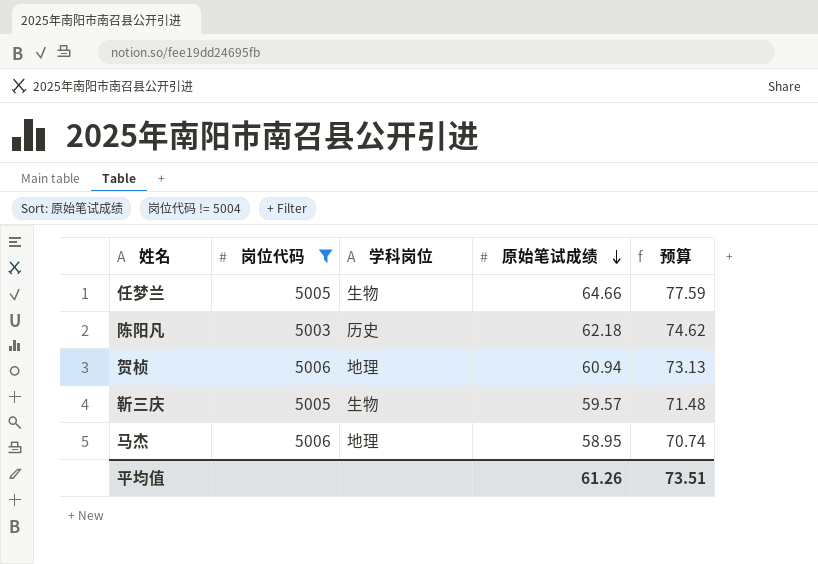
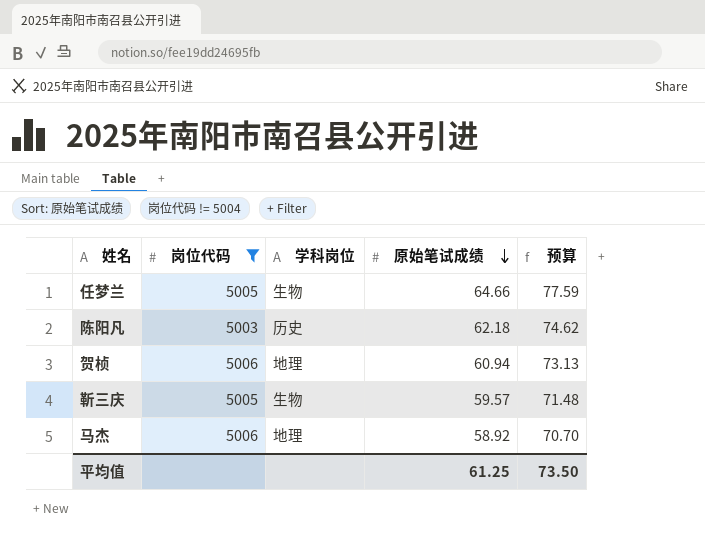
马杰 | 原始笔试成绩: 58.95 -> 58.92
马杰 | 预算: 70.74 -> 70.70
平均值 | 原始笔试成绩: 61.26 -> 61.25
平均值 | 预算: 73.51 -> 73.50

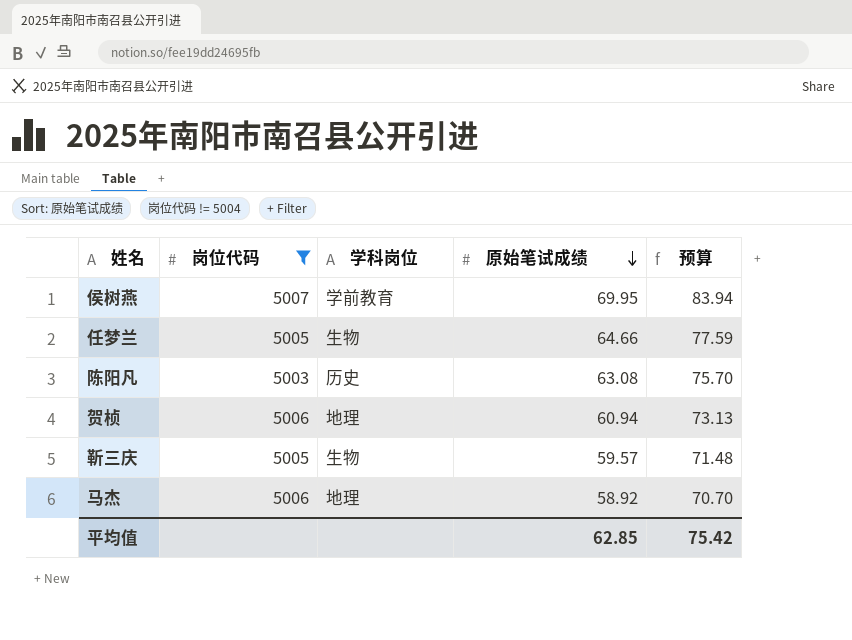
row 侯树燕: none -> 5007 | 学前教育 | 69.95 | 83.94
陈阳凡 | 原始笔试成绩: 62.18 -> 63.08
陈阳凡 | 预算: 74.62 -> 75.70
平均值 | 原始笔试成绩: 61.25 -> 62.85
平均值 | 预算: 73.50 -> 75.42

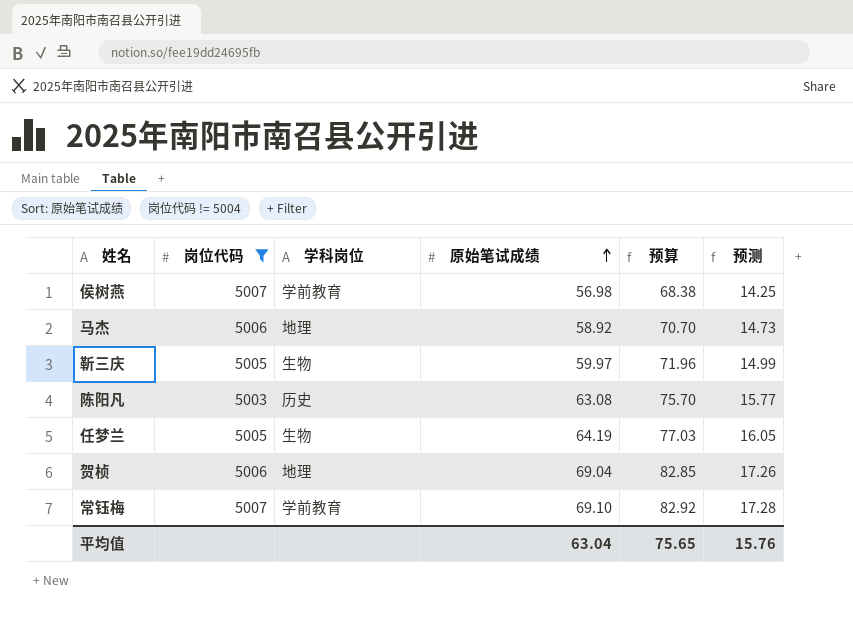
row order: 原始笔试成绩 descending -> 原始笔试成绩 ascending
column 预测 | formula: none -> [原始笔试成绩] * 0.25
侯树燕 | 原始笔试成绩: 69.95 -> 56.98
侯树燕 | 预算: 83.94 -> 68.38
靳三庆 | 原始笔试成绩: 59.57 -> 59.97
靳三庆 | 预算: 71.48 -> 71.96
任梦兰 | 原始笔试成绩: 64.66 -> 64.19
任梦兰 | 预算: 77.59 -> 77.03
贺桢 | 原始笔试成绩: 60.94 -> 69.04
贺桢 | 预算: 73.13 -> 82.85
row 常钰梅: none -> 5007 | 学前教育 | 69.10 | 82.92 | 17.28
平均值 | 原始笔试成绩: 62.85 -> 63.04
平均值 | 预算: 75.42 -> 75.65

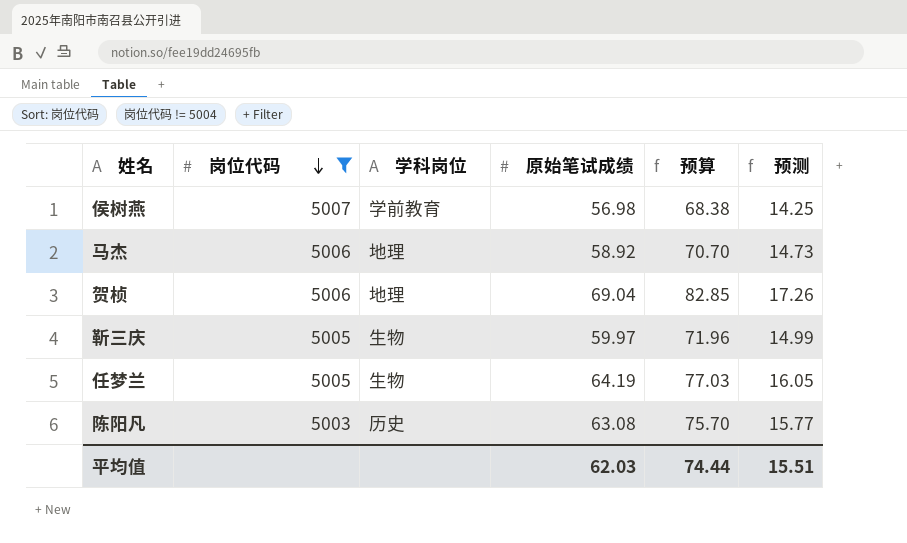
row order: 原始笔试成绩 ascending -> 岗位代码 descending
row 常钰梅: 5007 | 学前教育 | 69.10 | 82.92 | 17.28 -> none
平均值 | 原始笔试成绩: 63.04 -> 62.03
平均值 | 预算: 75.65 -> 74.44
平均值 | 预测: 15.76 -> 15.51

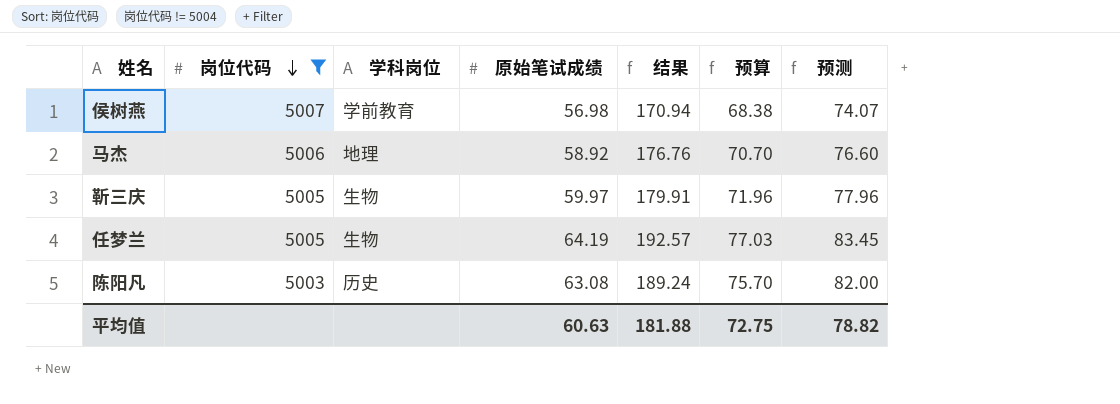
column 结果 | formula: none -> [原始笔试成绩] * 3
column 预测 | formula: [原始笔试成绩] * 0.25 -> [原始笔试成绩] * 1.3
row 贺桢: 5006 | 地理 | 69.04 | 82.85 | 17.26 -> none
平均值 | 原始笔试成绩: 62.03 -> 60.63
平均值 | 预算: 74.44 -> 72.75
平均值 | 预测: 15.51 -> 78.82

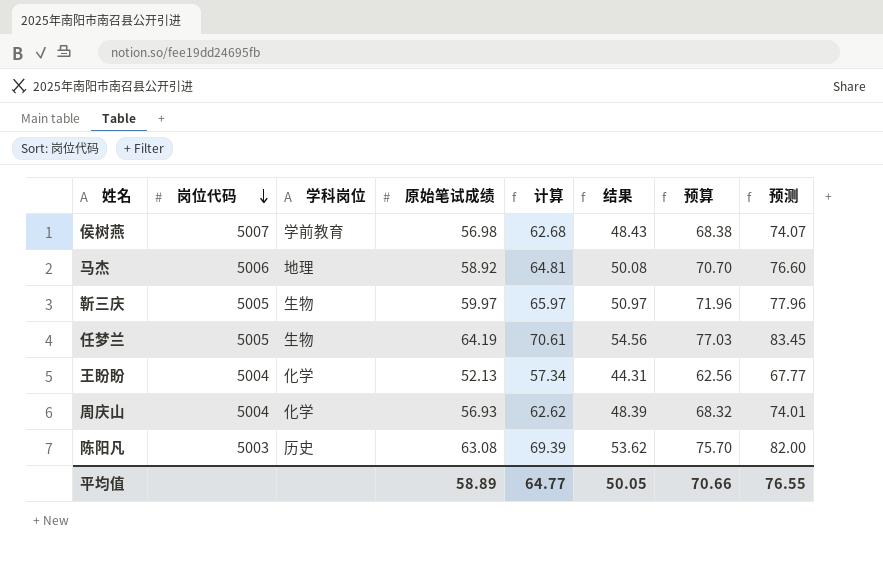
filter: 岗位代码 != 5004 -> none
column 计算 | formula: none -> [原始笔试成绩] * 1.1
column 结果 | formula: [原始笔试成绩] * 3 -> [原始笔试成绩] * 0.85
平均值 | 原始笔试成绩: 60.63 -> 58.89
平均值 | 结果: 181.88 -> 50.05
平均值 | 预算: 72.75 -> 70.66
平均值 | 预测: 78.82 -> 76.55

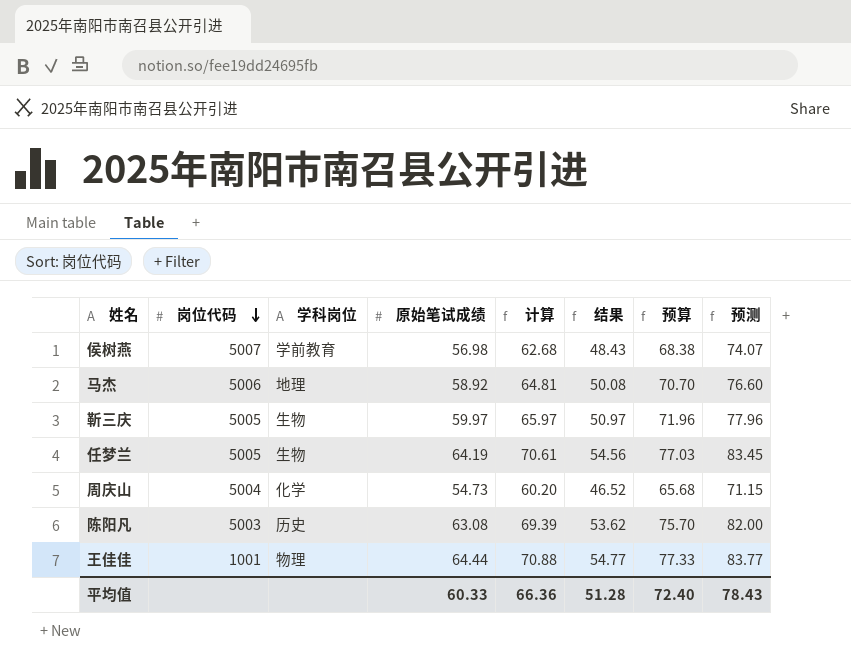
row 王盼盼: 5004 | 化学 | 52.13 | 57.34 | 44.31 | 62.56 | 67.77 -> none
周庆山 | 原始笔试成绩: 56.93 -> 54.73
周庆山 | 计算: 62.62 -> 60.20
周庆山 | 结果: 48.39 -> 46.52
周庆山 | 预算: 68.32 -> 65.68
周庆山 | 预测: 74.01 -> 71.15
row 王佳佳: none -> 1001 | 物理 | 64.44 | 70.88 | 54.77 | 77.33 | 83.77
平均值 | 原始笔试成绩: 58.89 -> 60.33
平均值 | 计算: 64.77 -> 66.36
平均值 | 结果: 50.05 -> 51.28
平均值 | 预算: 70.66 -> 72.40
平均值 | 预测: 76.55 -> 78.43

